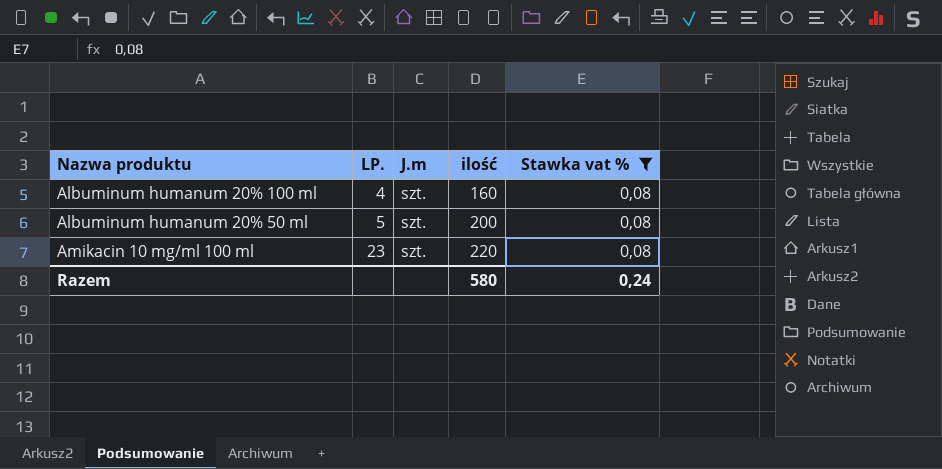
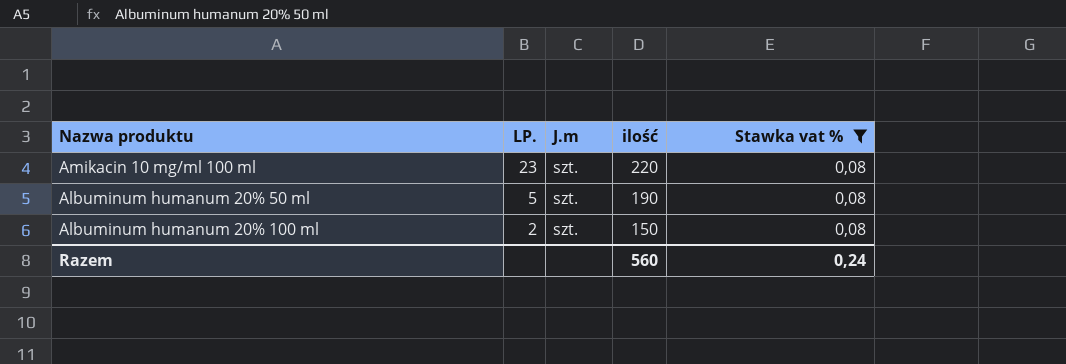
row order: LP. ascending -> LP. descending
Albuminum humanum 20% 50 ml | ilość: 200 -> 190
Albuminum humanum 20% 100 ml | LP.: 4 -> 2
Albuminum humanum 20% 100 ml | ilość: 160 -> 150
Razem | ilość: 580 -> 560

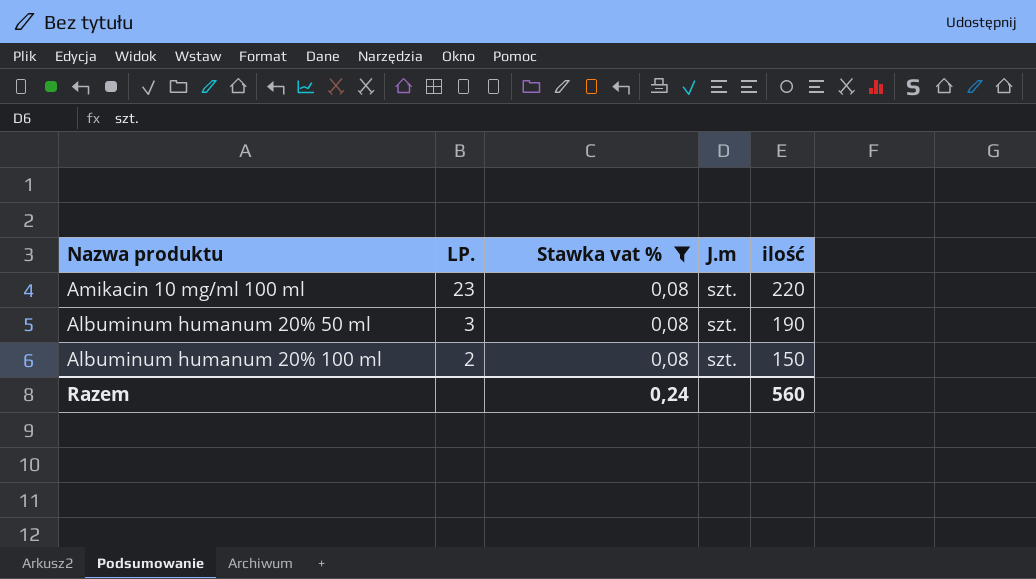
column Stawka vat % | position: 5 -> 3
Albuminum humanum 20% 50 ml | LP.: 5 -> 3

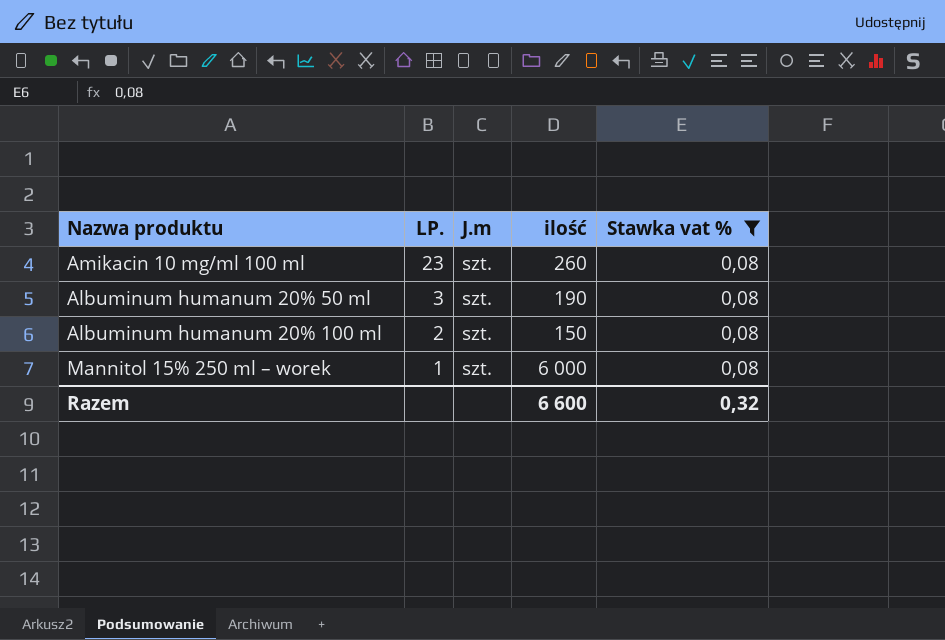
column Stawka vat % | position: 3 -> 5
Amikacin 10 mg/ml 100 ml | ilość: 220 -> 260
row Mannitol 15% 250 ml – worek: none -> 1 | szt. | 6 000 | 0,08
Razem | ilość: 560 -> 6 600
Razem | Stawka vat %: 0,24 -> 0,32

